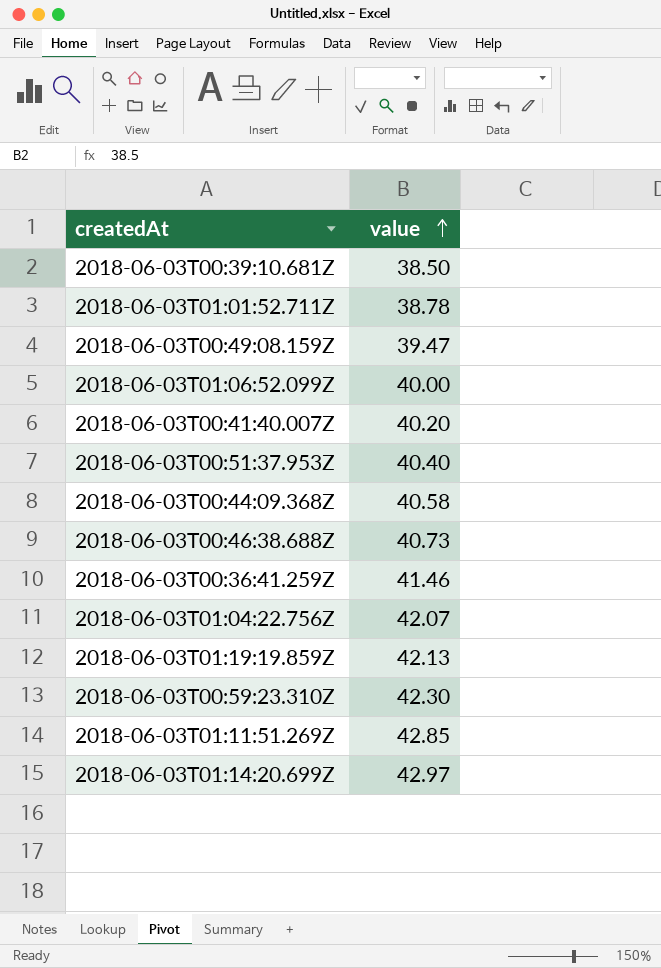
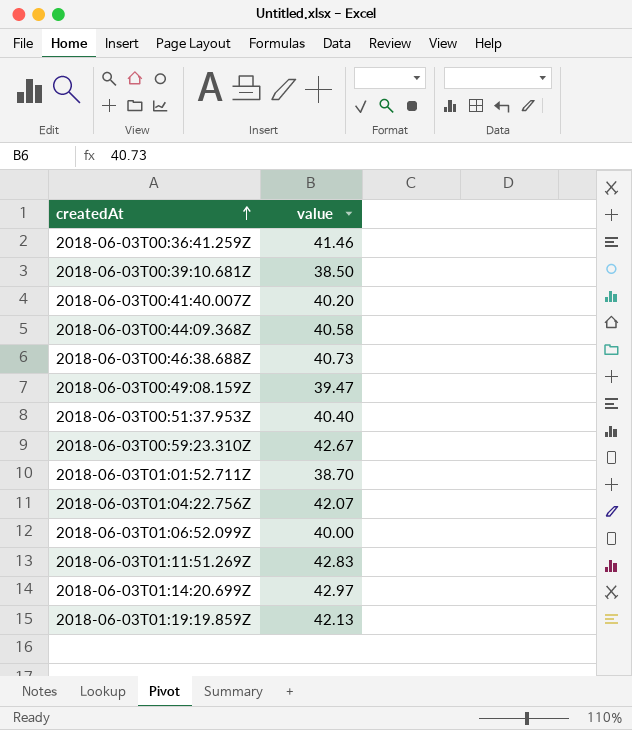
row order: value ascending -> createdAt ascending
2018-06-03T00:59:23.310Z | value: 42.30 -> 42.67
2018-06-03T01:01:52.711Z | value: 38.78 -> 38.70
2018-06-03T01:11:51.269Z | value: 42.85 -> 42.83

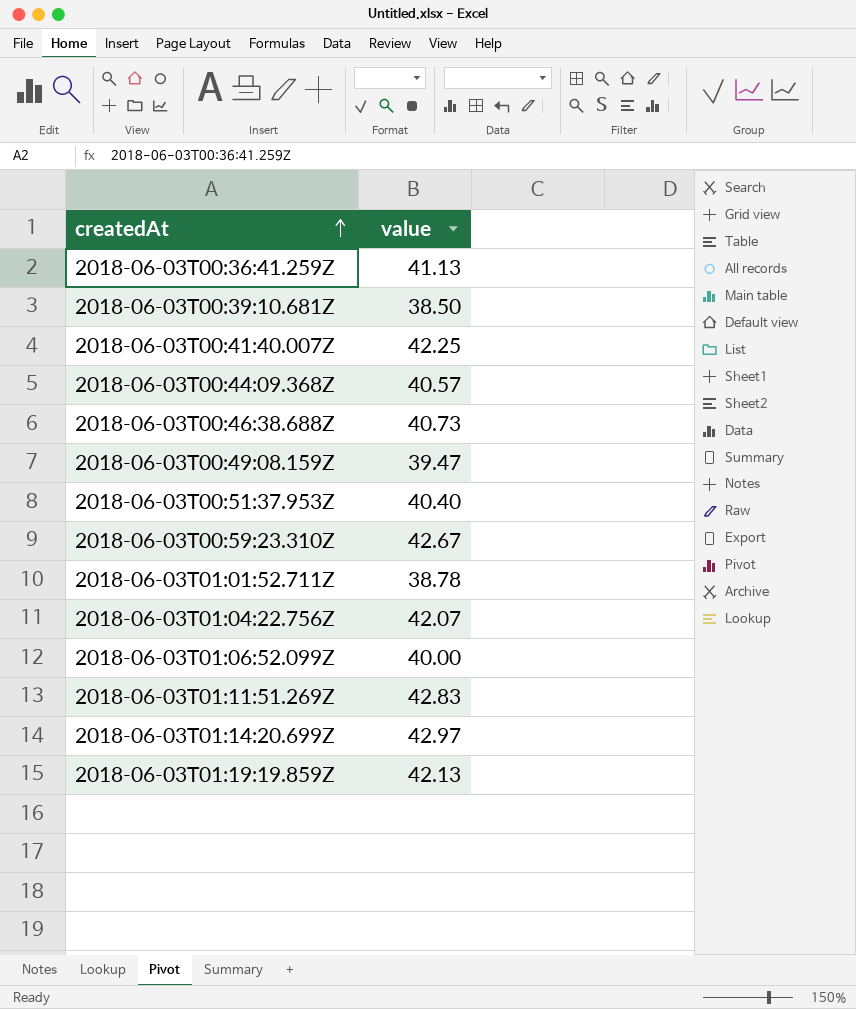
2018-06-03T00:36:41.259Z | value: 41.46 -> 41.13
2018-06-03T00:41:40.007Z | value: 40.20 -> 42.25
2018-06-03T00:44:09.368Z | value: 40.58 -> 40.57
2018-06-03T01:01:52.711Z | value: 38.70 -> 38.78

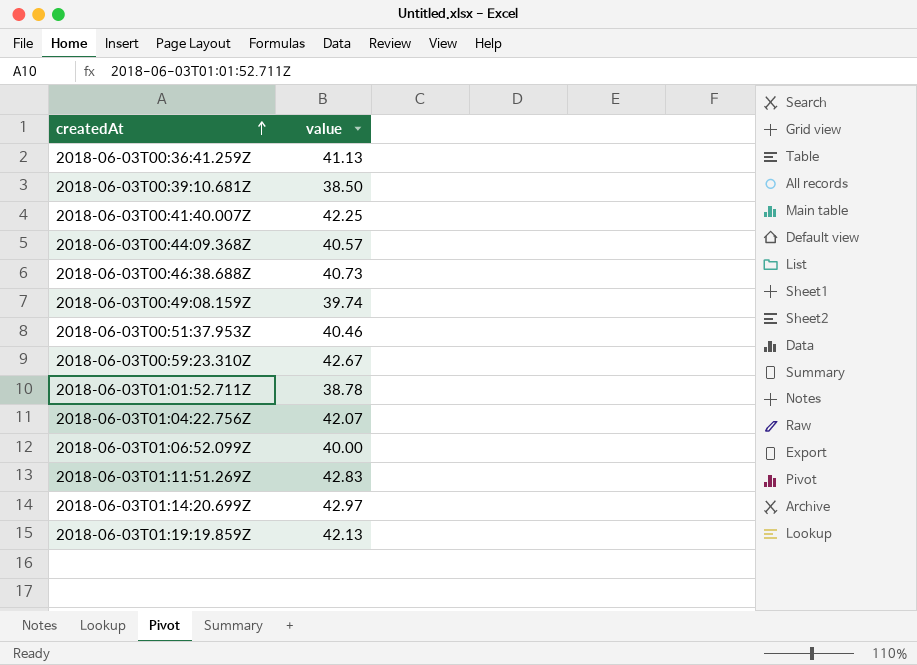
2018-06-03T00:49:08.159Z | value: 39.47 -> 39.74
2018-06-03T00:51:37.953Z | value: 40.40 -> 40.46

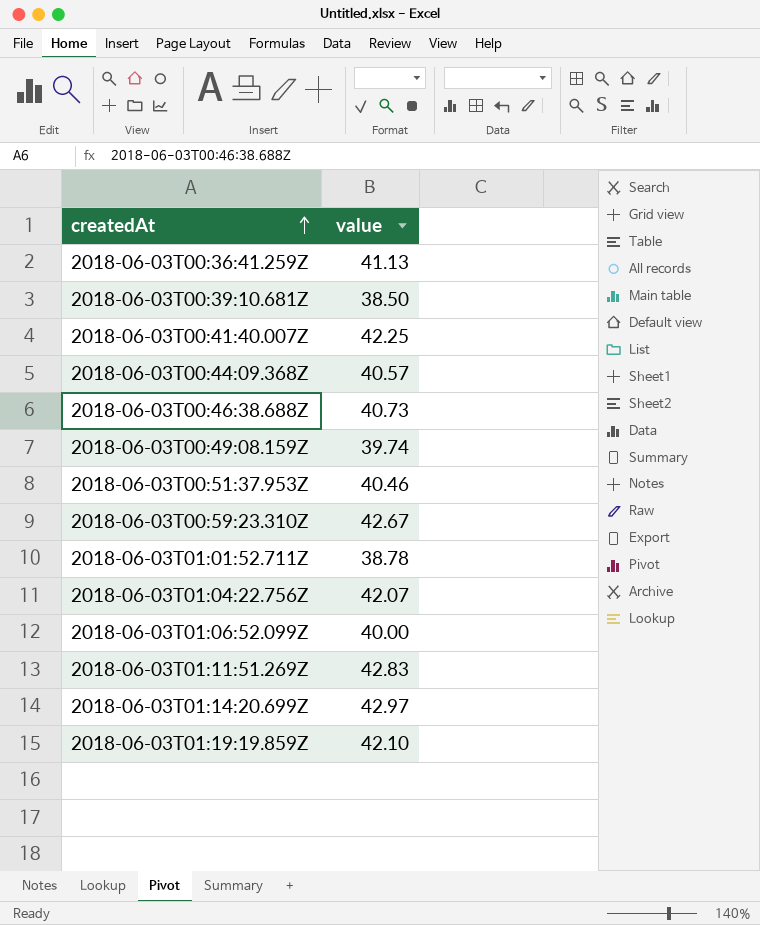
2018-06-03T01:19:19.859Z | value: 42.13 -> 42.10

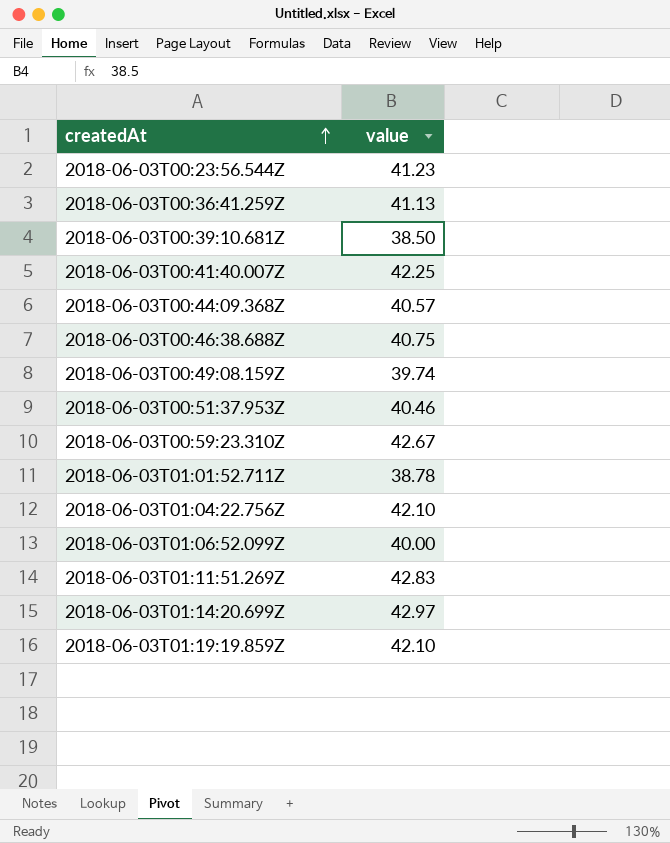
row 2018-06-03T00:23:56.544Z: none -> 41.23
2018-06-03T00:46:38.688Z | value: 40.73 -> 40.75
2018-06-03T01:04:22.756Z | value: 42.07 -> 42.10

